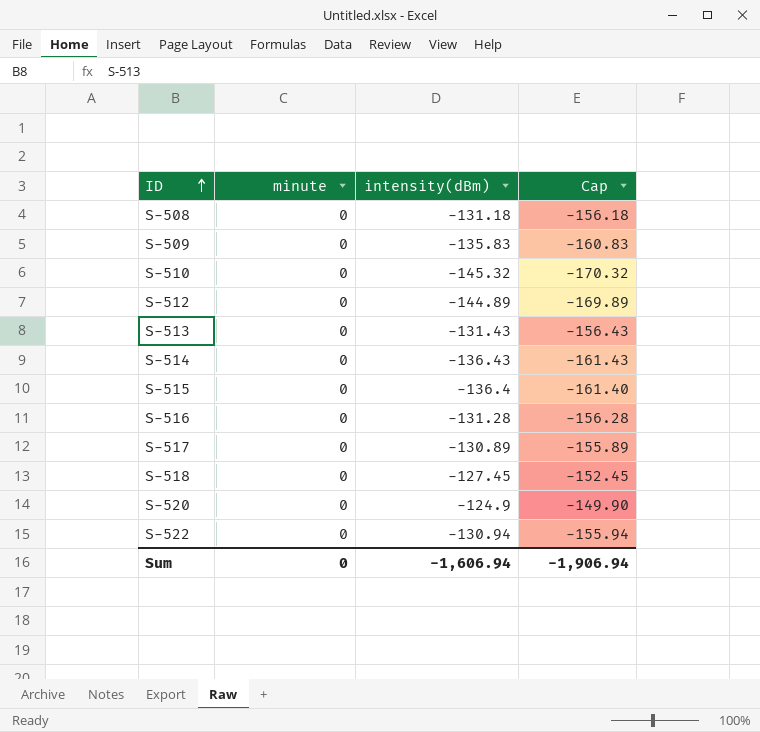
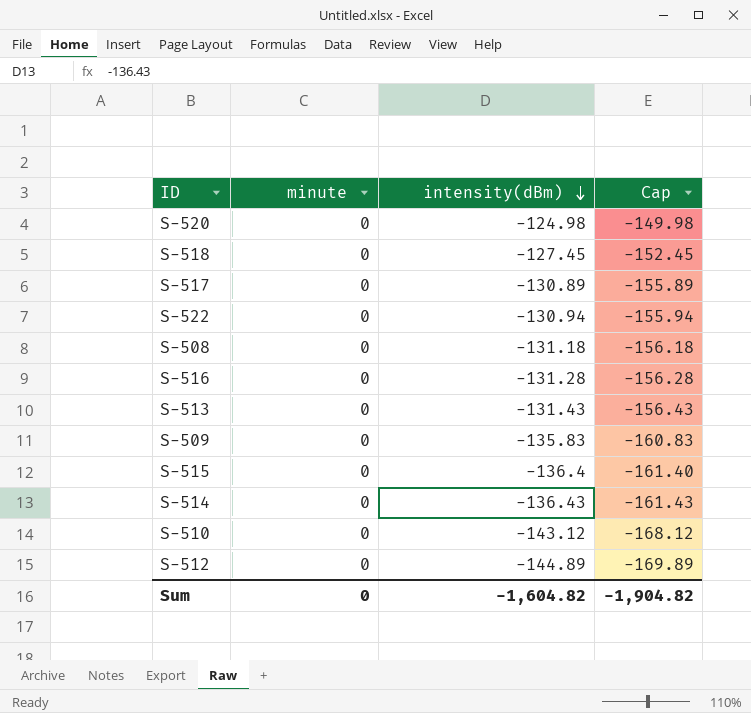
row order: ID ascending -> intensity(dBm) descending
S-520 | intensity(dBm): -124.9 -> -124.98
S-520 | Cap: -149.90 -> -149.98
S-510 | intensity(dBm): -145.32 -> -143.12
S-510 | Cap: -170.32 -> -168.12
Sum | intensity(dBm): -1,606.94 -> -1,604.82
Sum | Cap: -1,906.94 -> -1,904.82

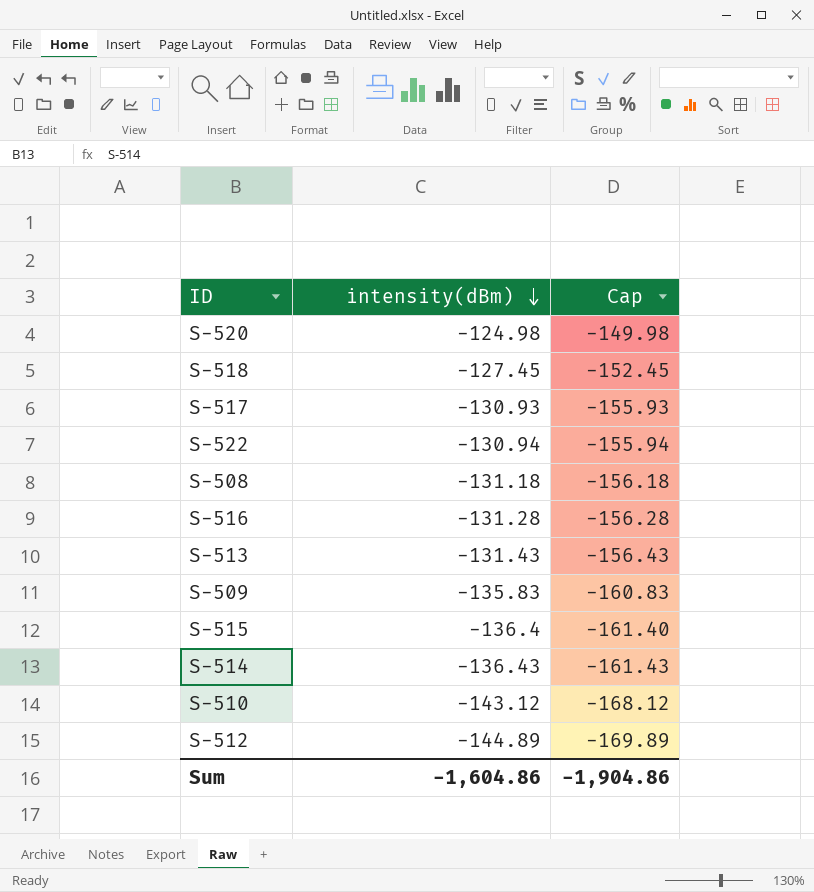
column minute | position: 2 -> none
S-517 | intensity(dBm): -130.89 -> -130.93
S-517 | Cap: -155.89 -> -155.93
Sum | intensity(dBm): -1,604.82 -> -1,604.86
Sum | Cap: -1,904.82 -> -1,904.86

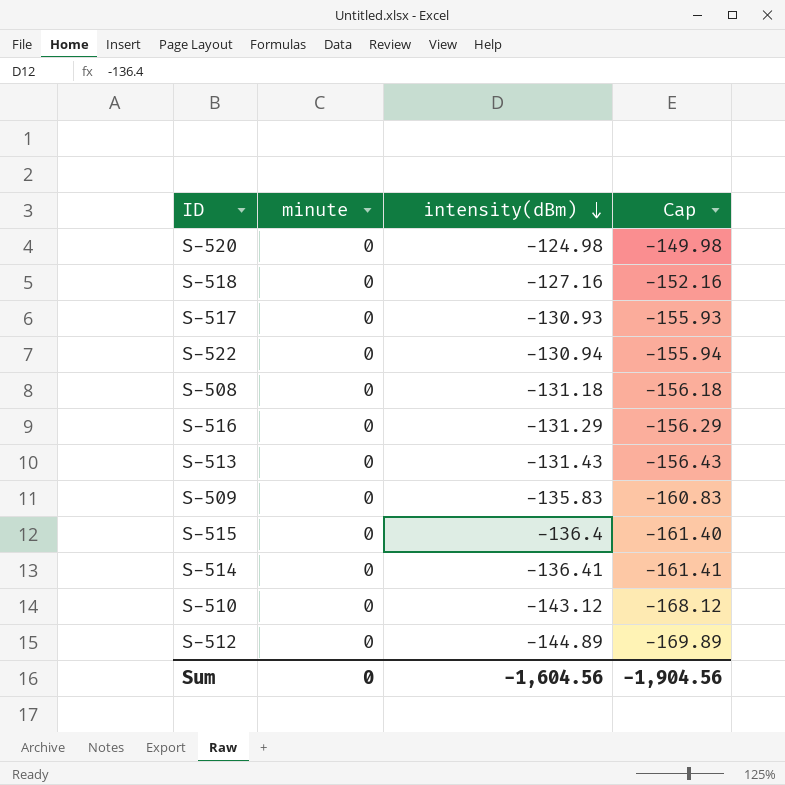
column minute | position: none -> 2
S-518 | intensity(dBm): -127.45 -> -127.16
S-518 | Cap: -152.45 -> -152.16
S-516 | intensity(dBm): -131.28 -> -131.29
S-516 | Cap: -156.28 -> -156.29
S-514 | intensity(dBm): -136.43 -> -136.41
S-514 | Cap: -161.43 -> -161.41
Sum | intensity(dBm): -1,604.86 -> -1,604.56
Sum | Cap: -1,904.86 -> -1,904.56

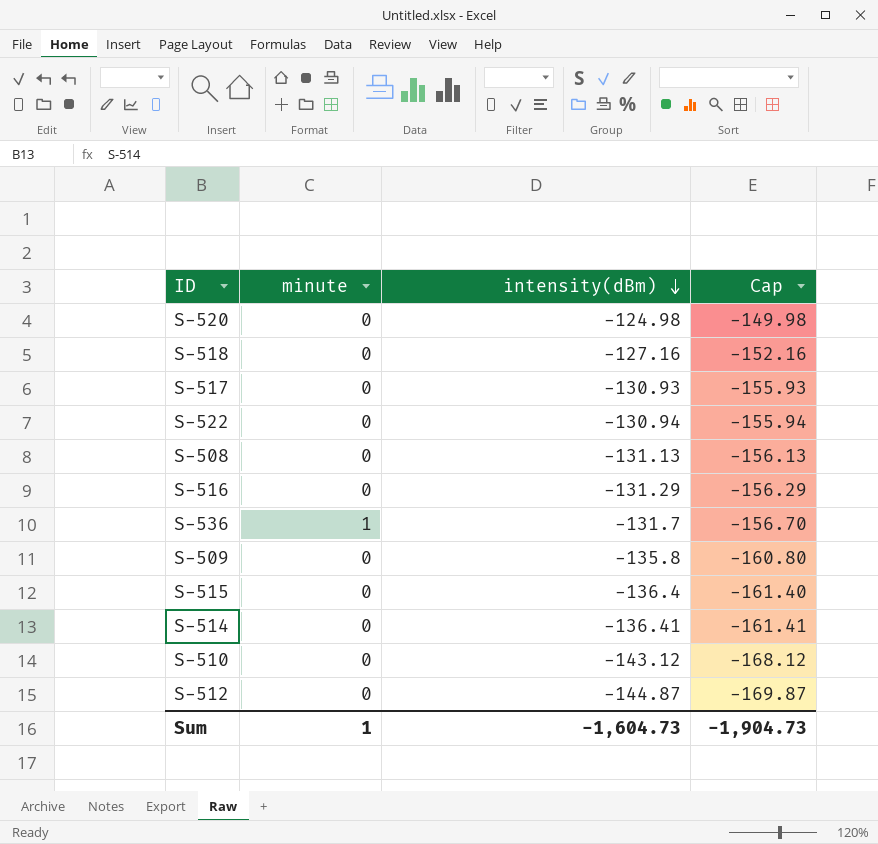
row S-513: 0 | -131.43 | -156.43 -> none
S-508 | intensity(dBm): -131.18 -> -131.13
S-508 | Cap: -156.18 -> -156.13
row S-536: none -> 1 | -131.7 | -156.70
S-509 | intensity(dBm): -135.83 -> -135.8
S-509 | Cap: -160.83 -> -160.80
S-512 | intensity(dBm): -144.89 -> -144.87
S-512 | Cap: -169.89 -> -169.87
Sum | minute: 0 -> 1
Sum | intensity(dBm): -1,604.56 -> -1,604.73
Sum | Cap: -1,904.56 -> -1,904.73

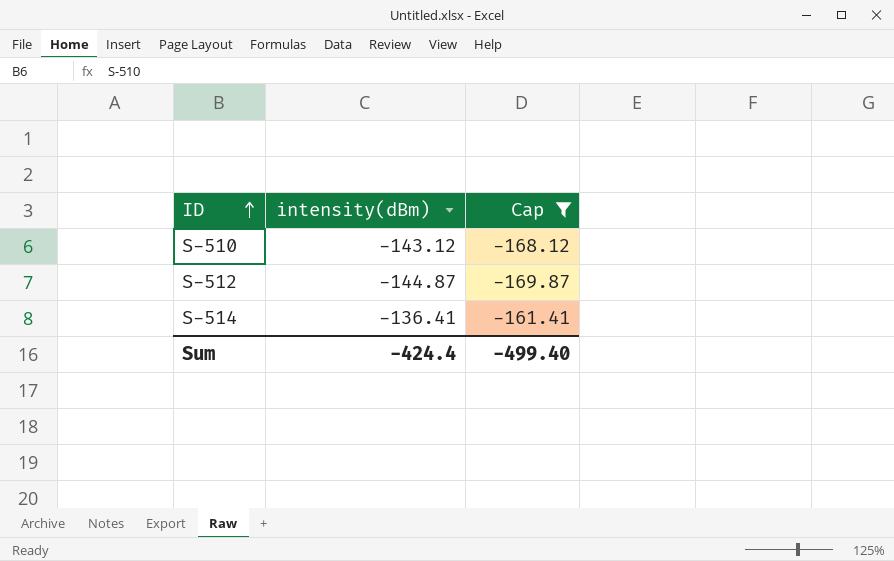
filter: none -> Cap <= -161.41
row order: intensity(dBm) descending -> ID ascending
column minute | position: 2 -> none
Sum | intensity(dBm): -1,604.73 -> -424.4
Sum | Cap: -1,904.73 -> -499.40

